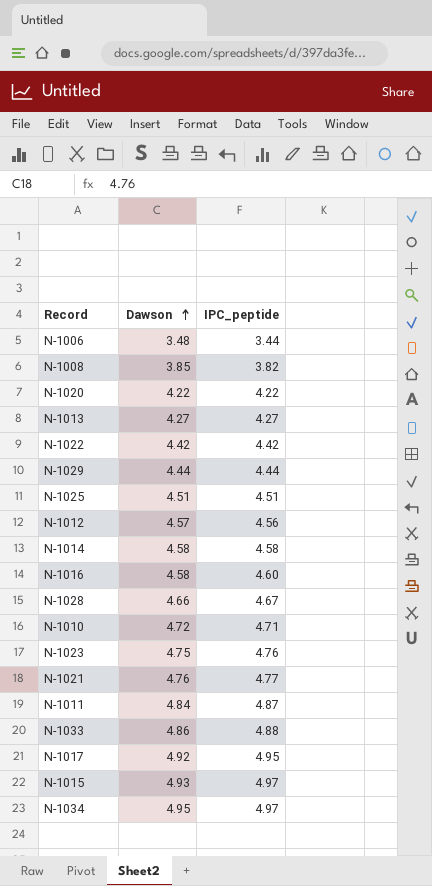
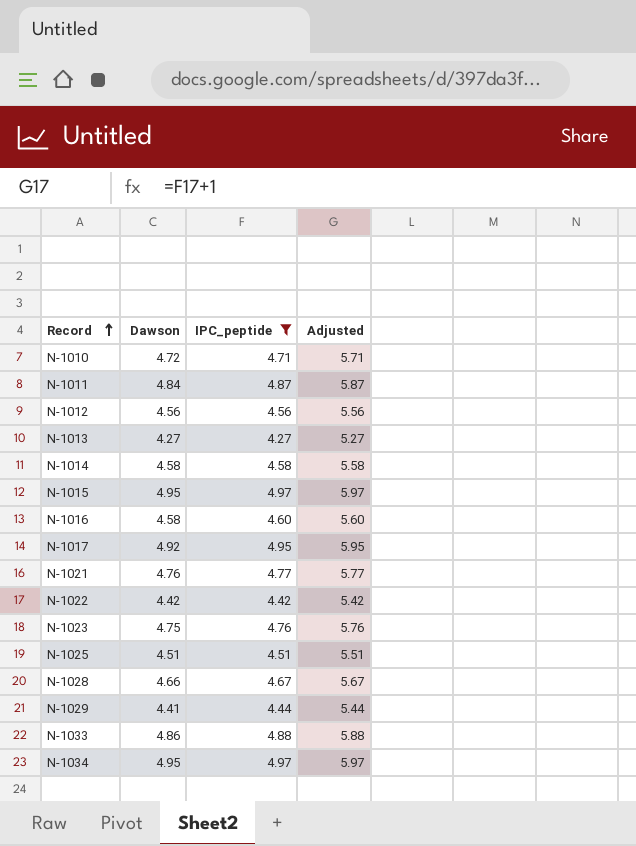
filter: none -> IPC_peptide >= 4.27
row order: Dawson ascending -> Record ascending
column Adjusted | formula: none -> [IPC_peptide] + 1
N-1012 | Dawson: 4.57 -> 4.56
N-1015 | Dawson: 4.93 -> 4.95
N-1029 | Dawson: 4.44 -> 4.41

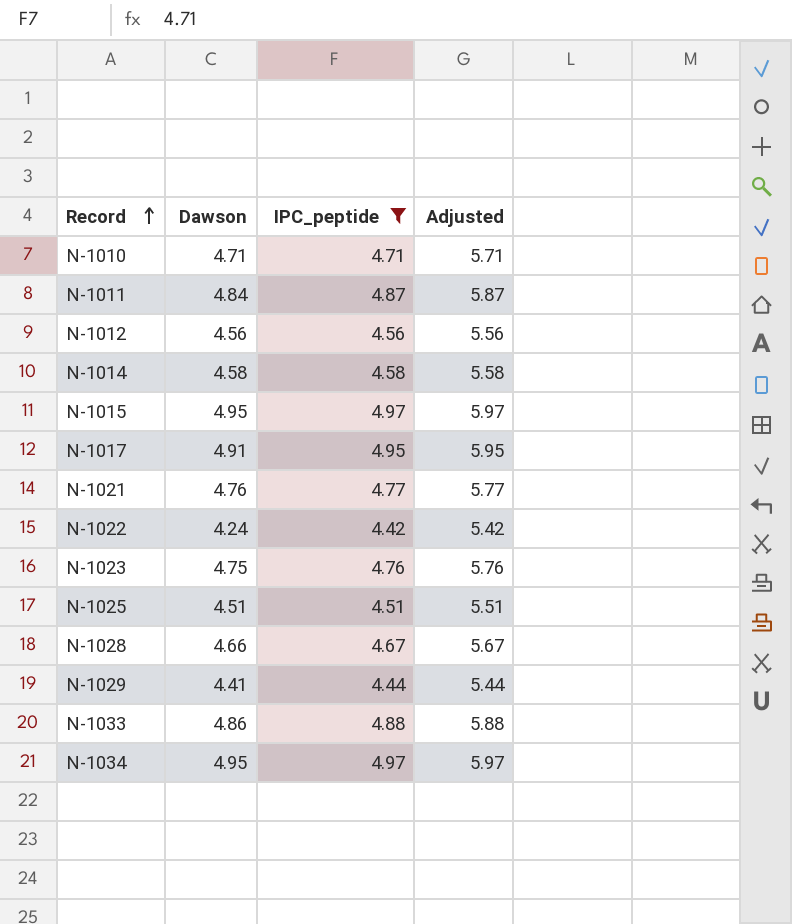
row N-1013: 4.27 | 4.27 | 5.27 -> none
row N-1016: 4.58 | 4.60 | 5.60 -> none
N-1010 | Dawson: 4.72 -> 4.71
N-1017 | Dawson: 4.92 -> 4.91
N-1022 | Dawson: 4.42 -> 4.24

